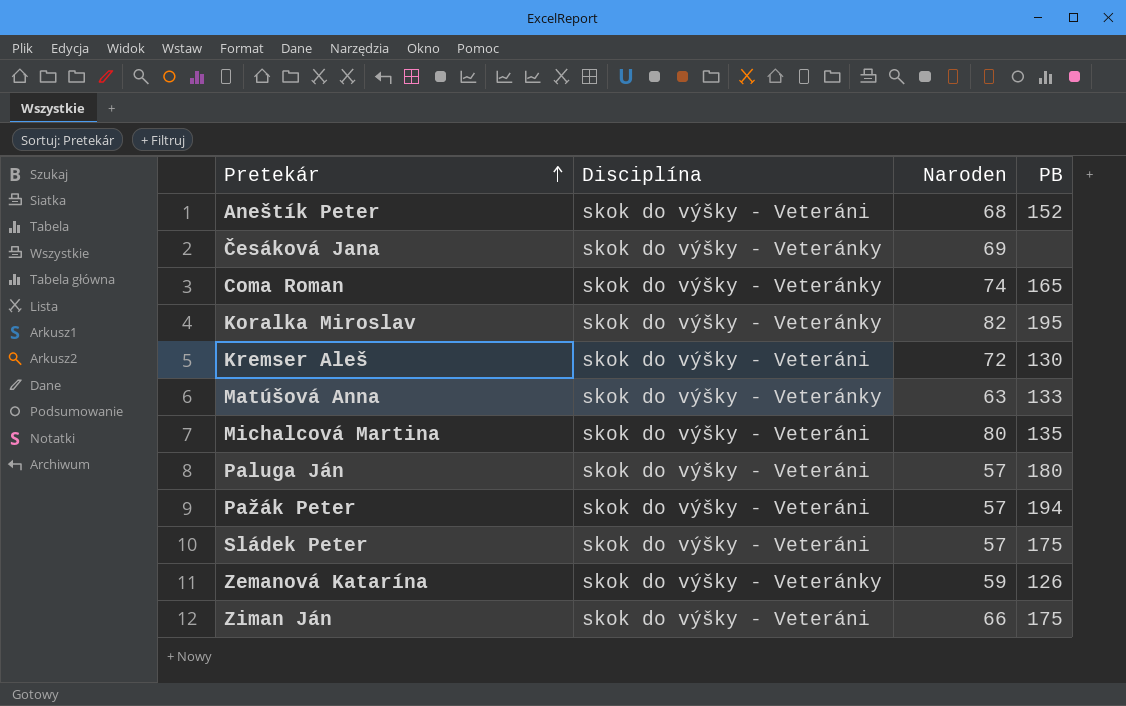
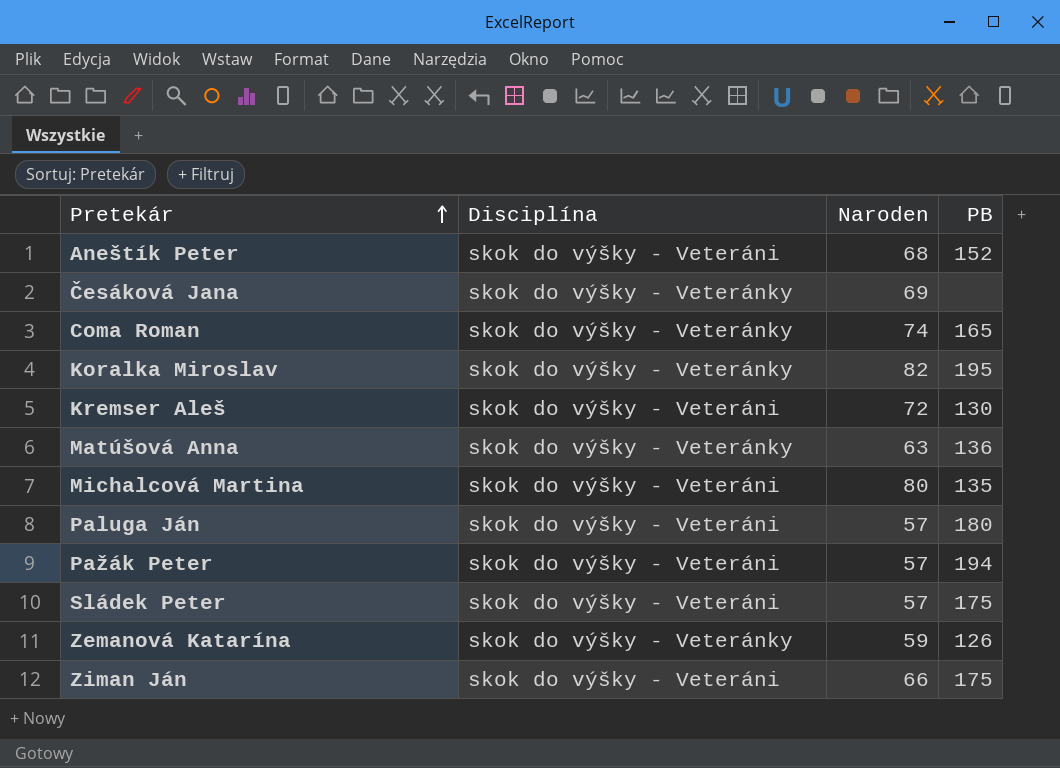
Matúšová Anna | PB: 133 -> 136

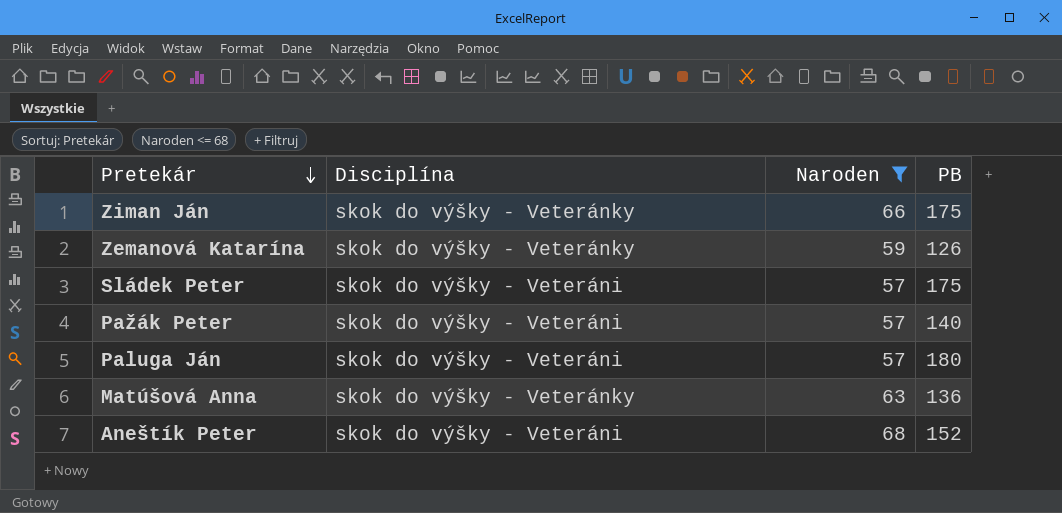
filter: none -> Naroden <= 68
row order: Pretekár ascending -> Pretekár descending
Ziman Ján | Disciplína: skok do výšky - Veteráni -> skok do výšky - Veteránky
Pažák Peter | PB: 194 -> 140

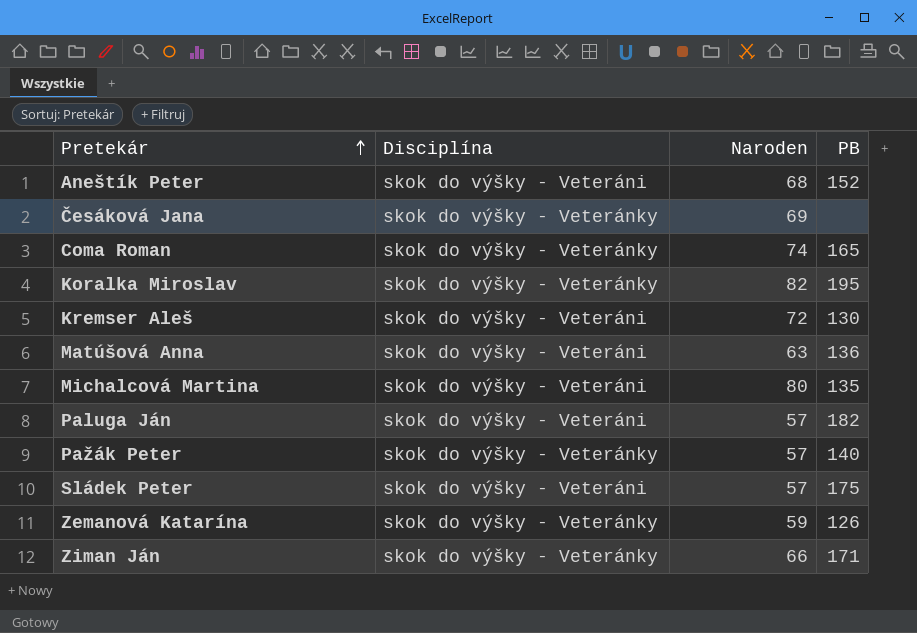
filter: Naroden <= 68 -> none
row order: Pretekár descending -> Pretekár ascending
Matúšová Anna | Disciplína: skok do výšky - Veteránky -> skok do výšky - Veteráni
Paluga Ján | PB: 180 -> 182
Pažák Peter | Disciplína: skok do výšky - Veteráni -> skok do výšky - Veteránky
Ziman Ján | PB: 175 -> 171

